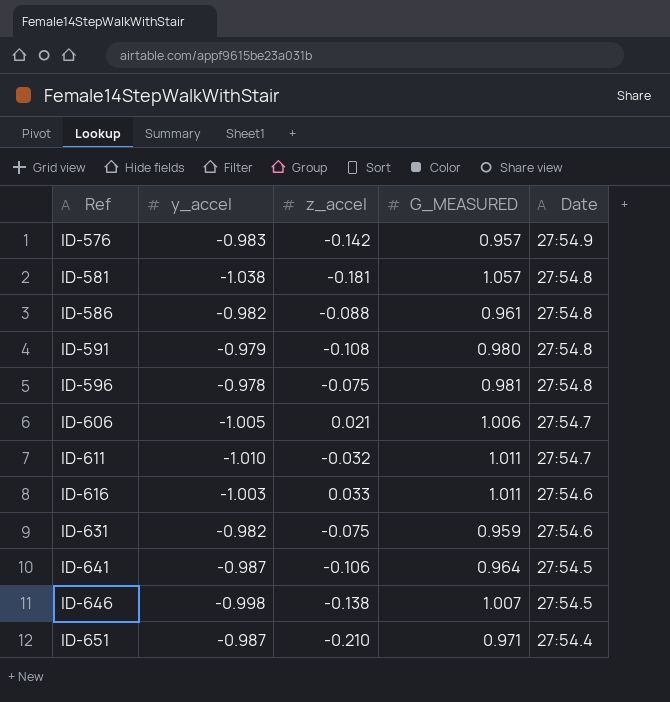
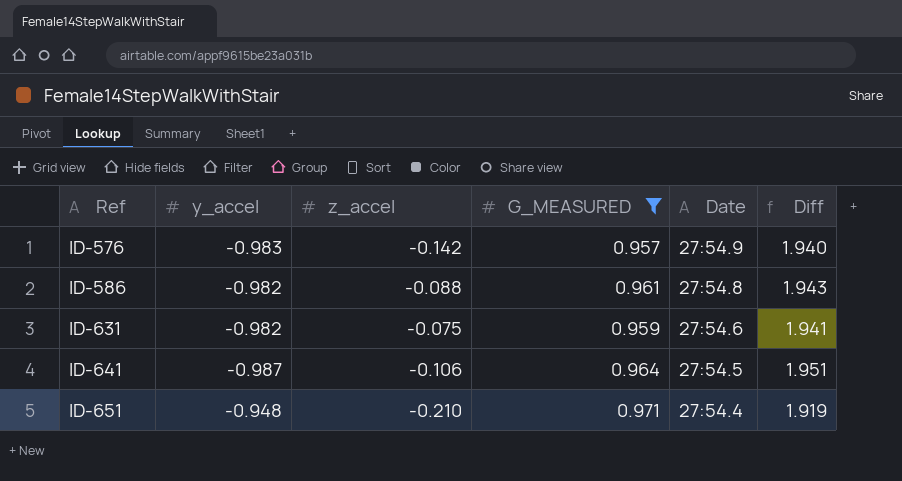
filter: none -> G_MEASURED <= 0.971
column Diff | formula: none -> [G_MEASURED] - [y_accel]
ID-651 | y_accel: -0.987 -> -0.948

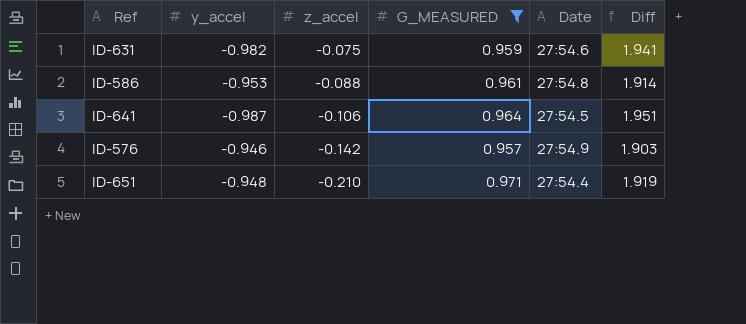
row order: Ref ascending -> z_accel descending
ID-586 | y_accel: -0.982 -> -0.953
ID-586 | Diff: 1.943 -> 1.914
ID-576 | y_accel: -0.983 -> -0.946
ID-576 | Diff: 1.940 -> 1.903

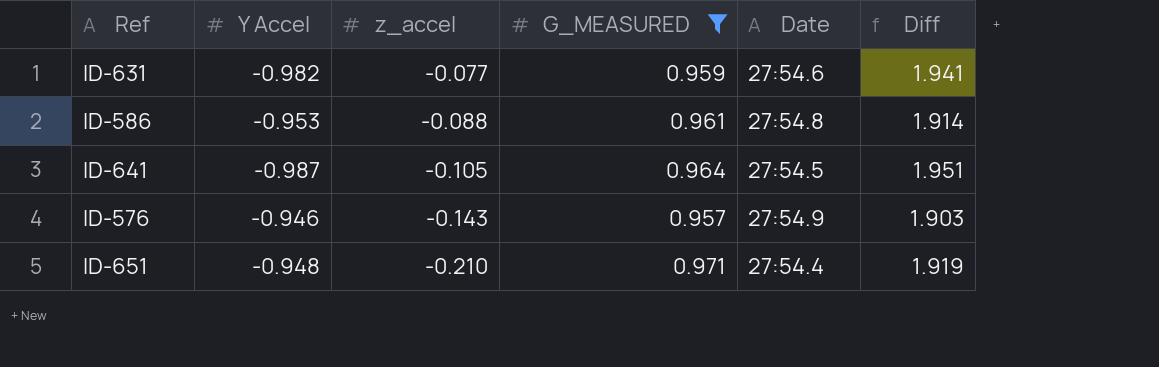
column name: y_accel -> Y Accel
ID-631 | z_accel: -0.075 -> -0.077
ID-641 | z_accel: -0.106 -> -0.105
ID-576 | z_accel: -0.142 -> -0.143

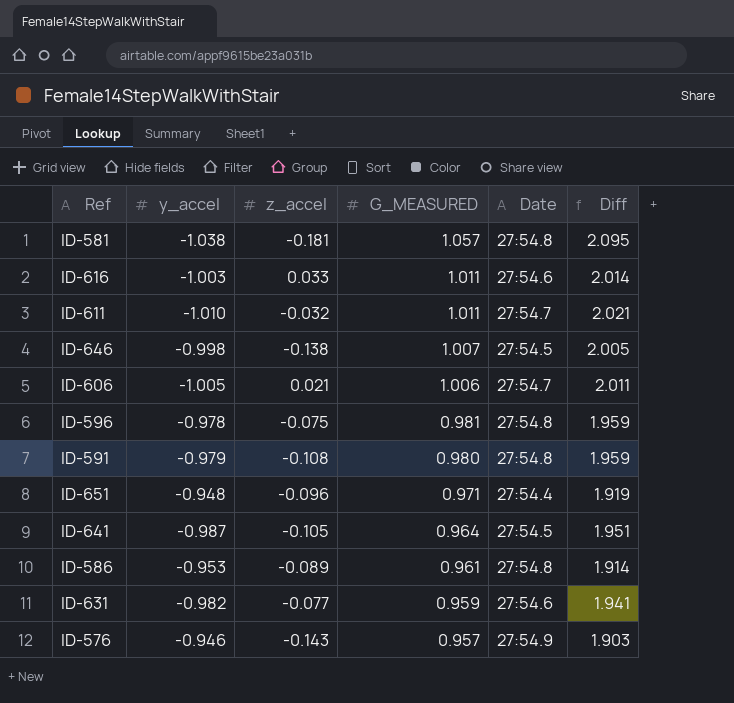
filter: G_MEASURED <= 0.971 -> none
row order: z_accel descending -> G_MEASURED descending
column name: Y Accel -> y_accel
ID-651 | z_accel: -0.210 -> -0.096
ID-586 | z_accel: -0.088 -> -0.089

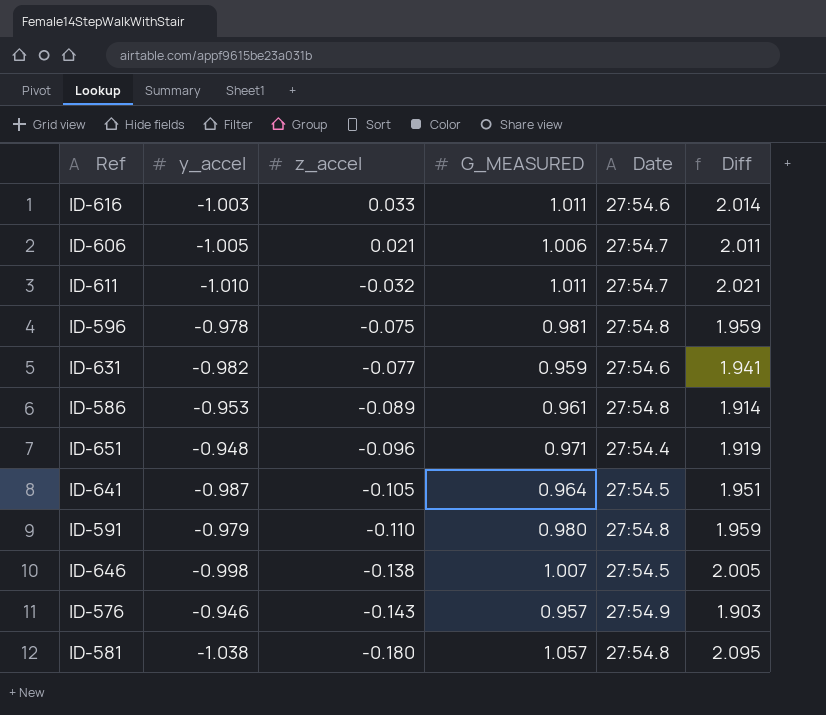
row order: G_MEASURED descending -> z_accel descending
ID-591 | z_accel: -0.108 -> -0.110
ID-581 | z_accel: -0.181 -> -0.180

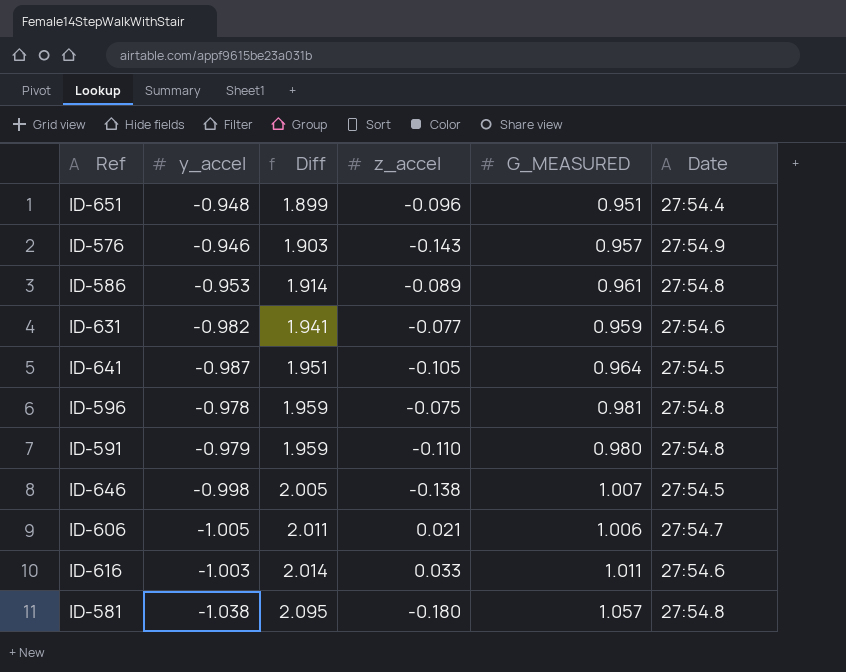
row order: z_accel descending -> Diff ascending
column Diff | position: 6 -> 3
row ID-611: -1.010 | -0.032 | 1.011 | 27:54.7 | 2.021 -> none
ID-651 | Diff: 1.919 -> 1.899
ID-651 | G_MEASURED: 0.971 -> 0.951

